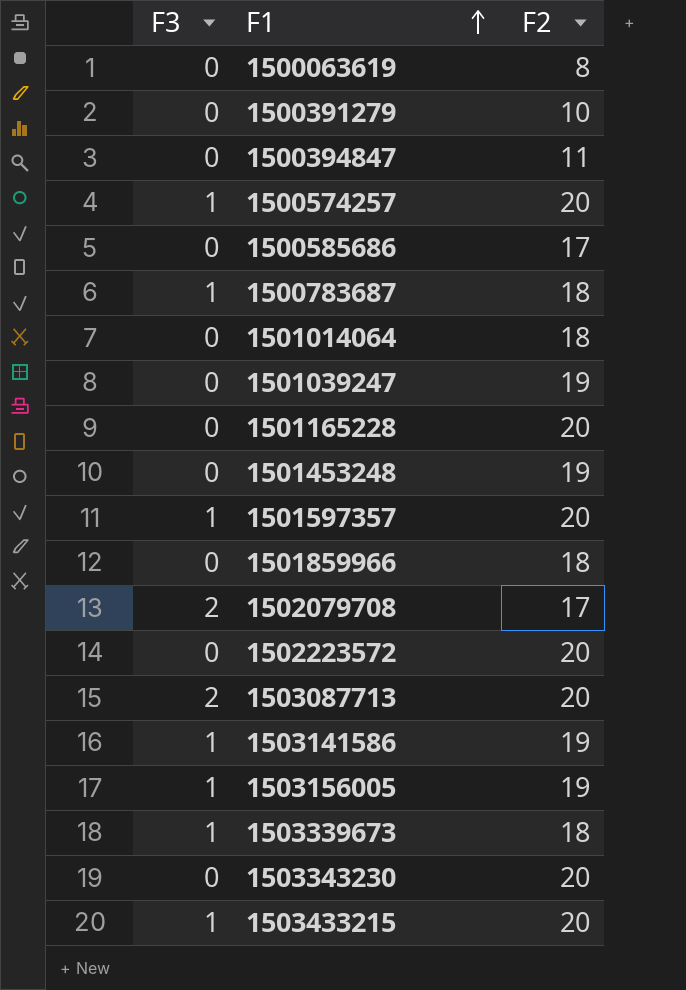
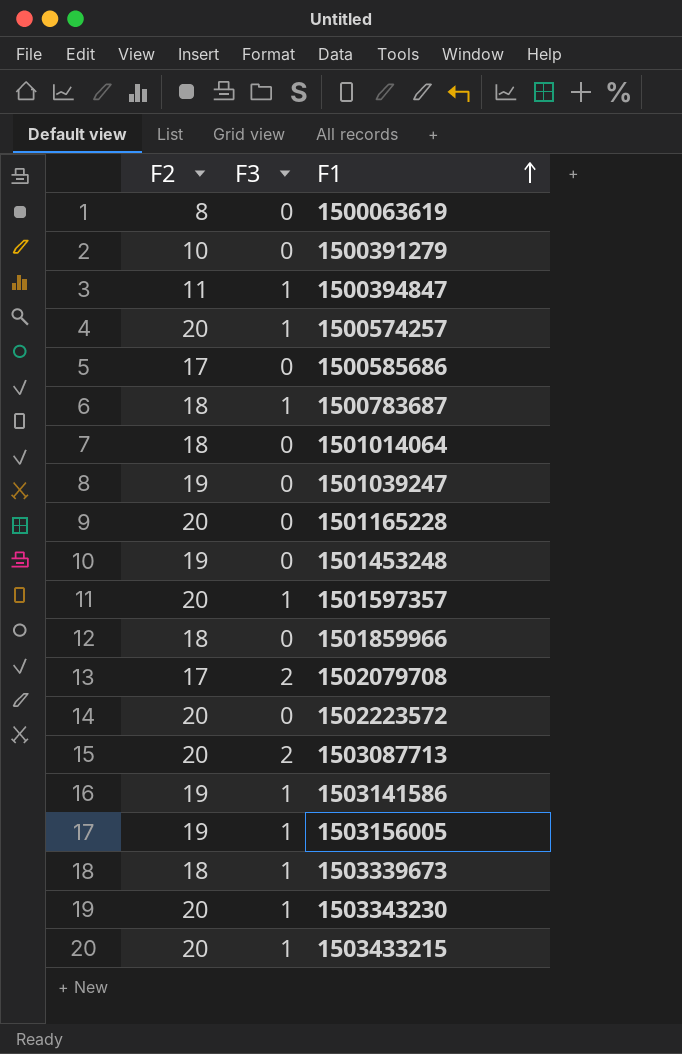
column F2 | position: 3 -> 1
1500394847 | F3: 0 -> 1
1503343230 | F3: 0 -> 1

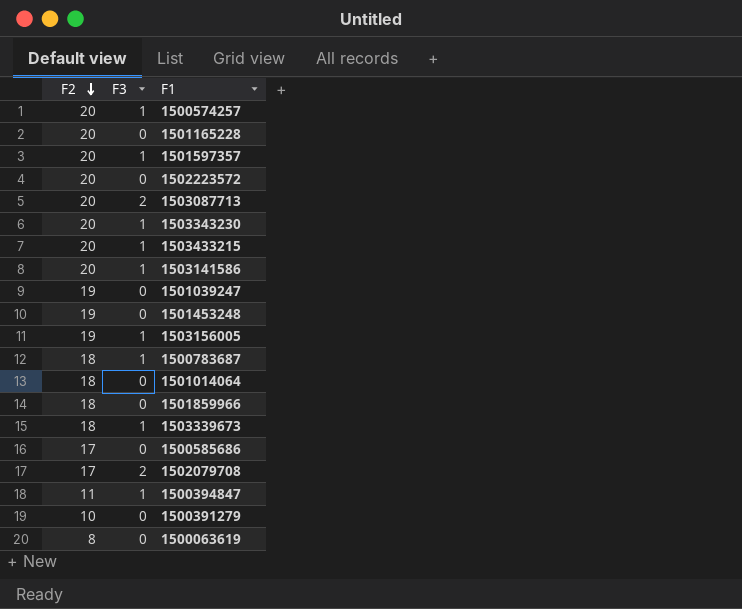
row order: F1 ascending -> F2 descending
1503141586 | F2: 19 -> 20

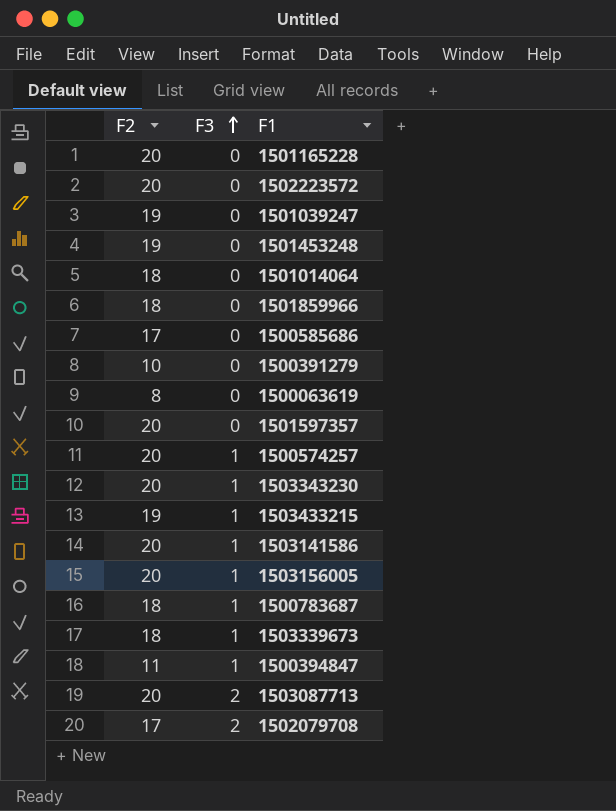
row order: F2 descending -> F3 ascending
1501597357 | F3: 1 -> 0
1503433215 | F2: 20 -> 19
1503156005 | F2: 19 -> 20

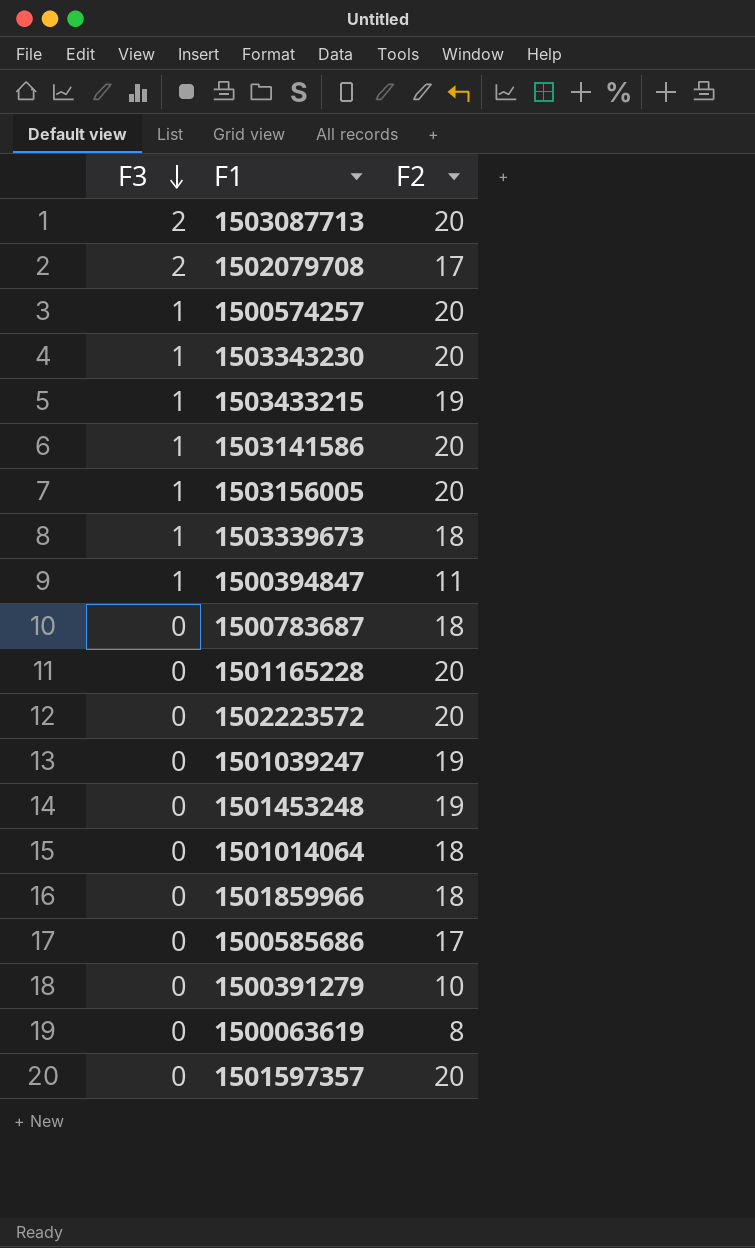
row order: F3 ascending -> F3 descending
column F2 | position: 1 -> 3
1500783687 | F3: 1 -> 0

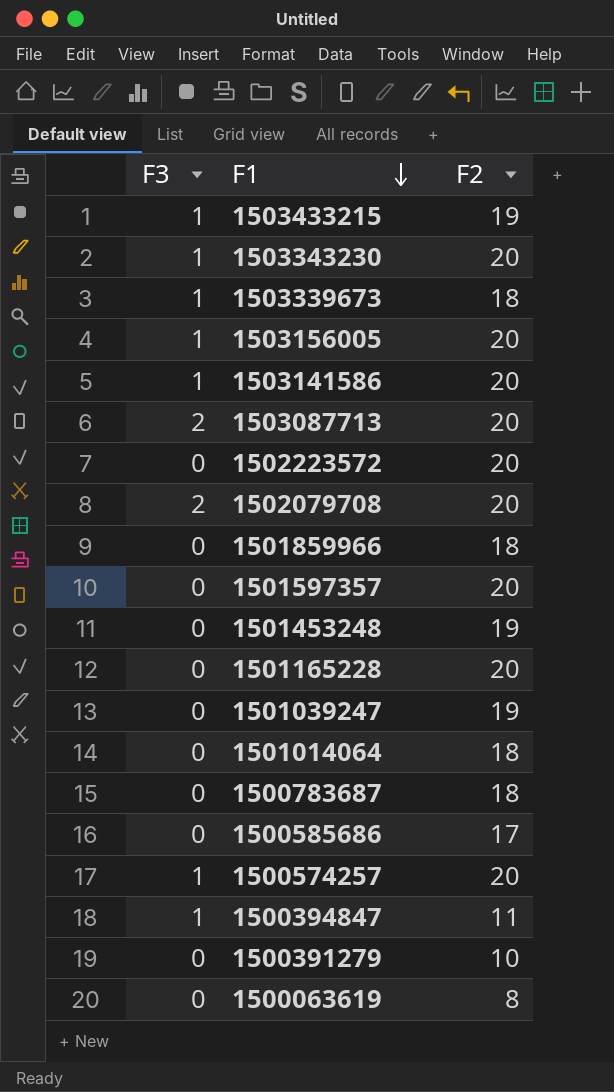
row order: F3 descending -> F1 descending
1502079708 | F2: 17 -> 20

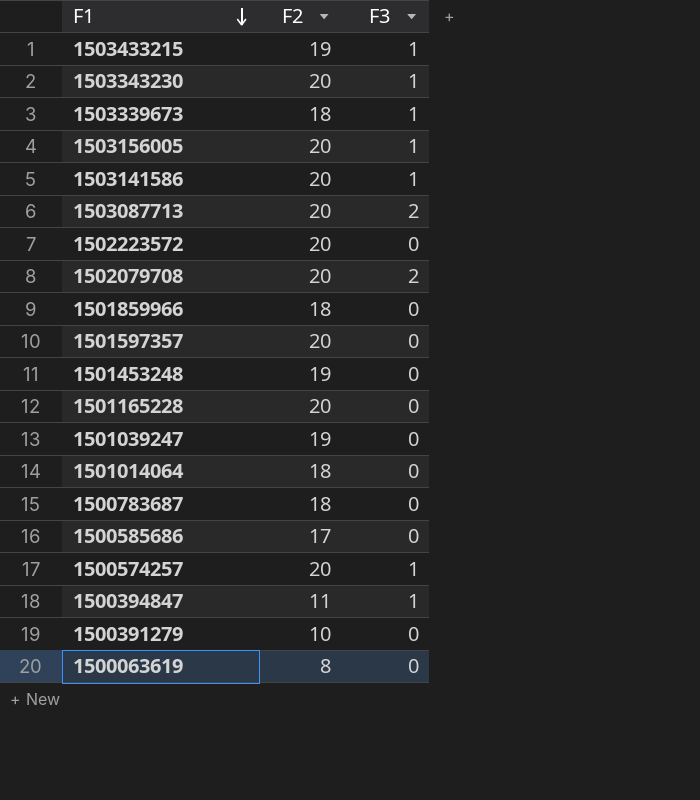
column F3 | position: 1 -> 3

